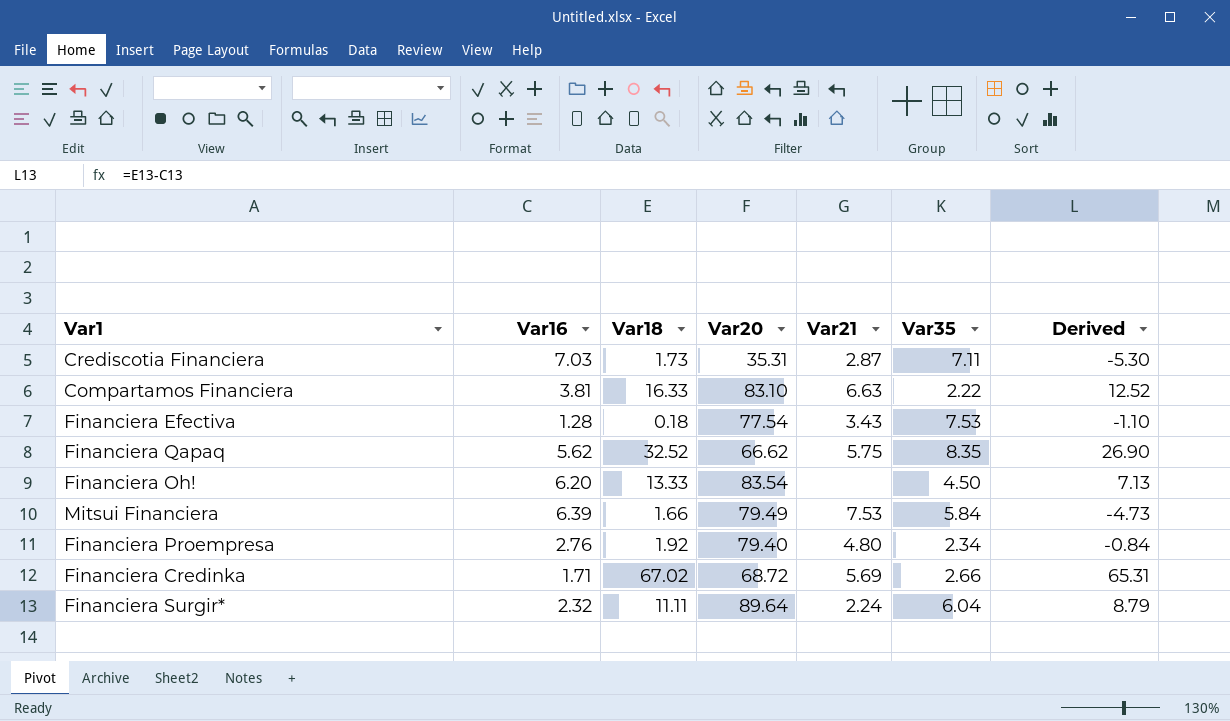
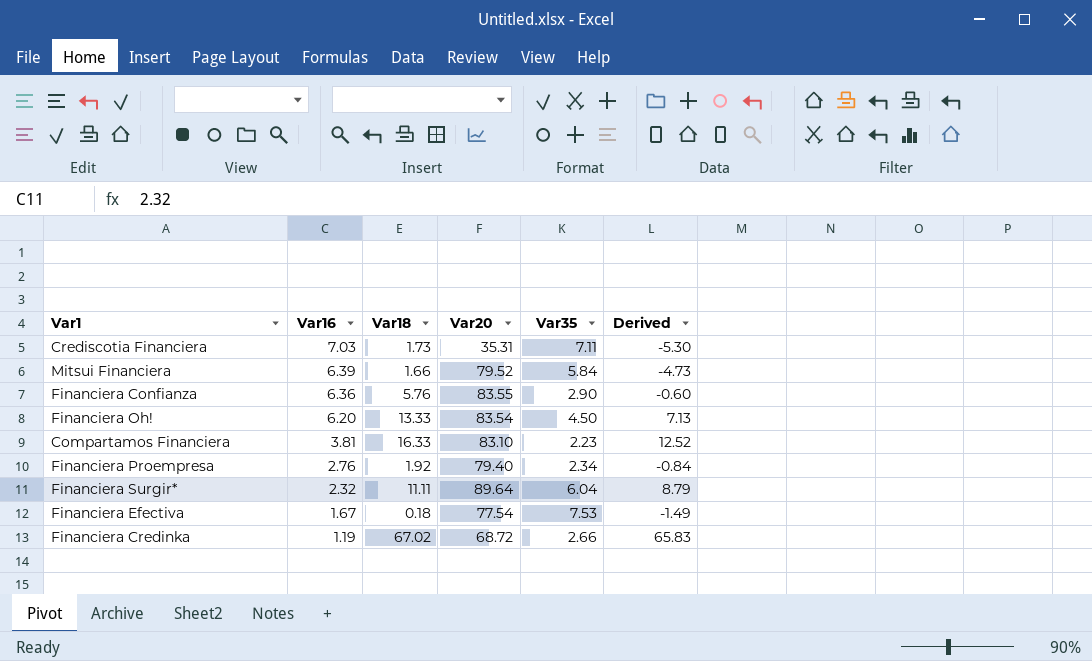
row order: none -> Var16 descending
column Var21 | position: 5 -> none
row Financiera Qapaq: 5.62 | 32.52 | 66.62 | 5.75 | 8.35 | 26.90 -> none
Mitsui Financiera | Var20: 79.49 -> 79.52
row Financiera Confianza: none -> 6.36 | 5.76 | 83.55 | 2.90 | -0.60
Compartamos Financiera | Var35: 2.22 -> 2.23
Financiera Efectiva | Var16: 1.28 -> 1.67
Financiera Efectiva | Derived: -1.10 -> -1.49
Financiera Credinka | Var16: 1.71 -> 1.19
Financiera Credinka | Derived: 65.31 -> 65.83

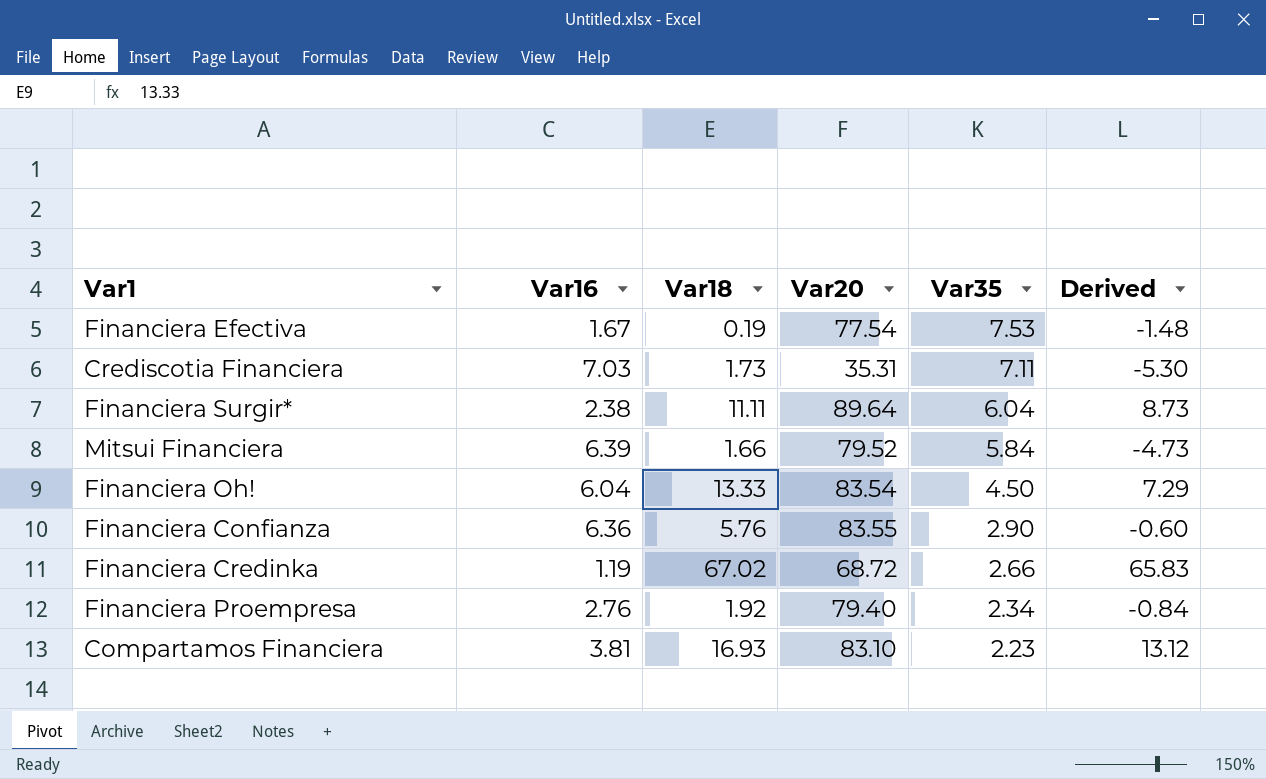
row order: Var16 descending -> Var35 descending
Financiera Efectiva | Var18: 0.18 -> 0.19
Financiera Efectiva | Derived: -1.49 -> -1.48
Financiera Surgir* | Var16: 2.32 -> 2.38
Financiera Surgir* | Derived: 8.79 -> 8.73
Financiera Oh! | Var16: 6.20 -> 6.04
Financiera Oh! | Derived: 7.13 -> 7.29
Compartamos Financiera | Var18: 16.33 -> 16.93
Compartamos Financiera | Derived: 12.52 -> 13.12

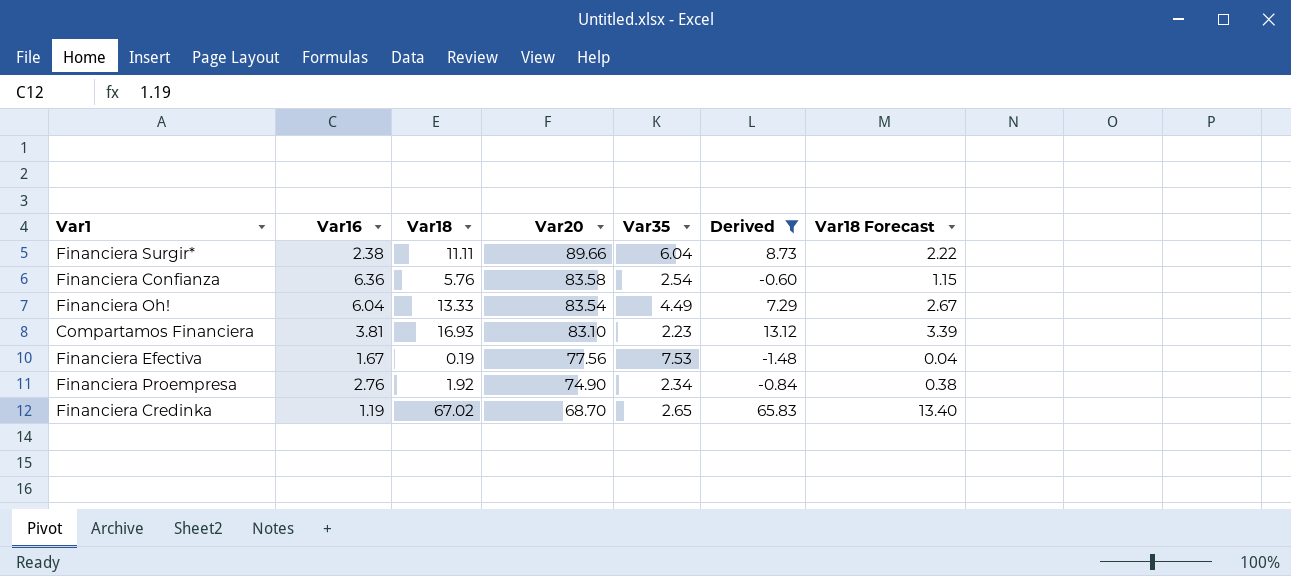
filter: none -> Derived >= -1.48
row order: Var35 descending -> Var20 descending
column Var18 Forecast | formula: none -> [Var18] * 0.2
Financiera Surgir* | Var20: 89.64 -> 89.66
Financiera Confianza | Var20: 83.55 -> 83.58
Financiera Confianza | Var35: 2.90 -> 2.54
Financiera Oh! | Var35: 4.50 -> 4.49
Financiera Efectiva | Var20: 77.54 -> 77.56
Financiera Proempresa | Var20: 79.40 -> 74.90
Financiera Credinka | Var20: 68.72 -> 68.70
Financiera Credinka | Var35: 2.66 -> 2.65

